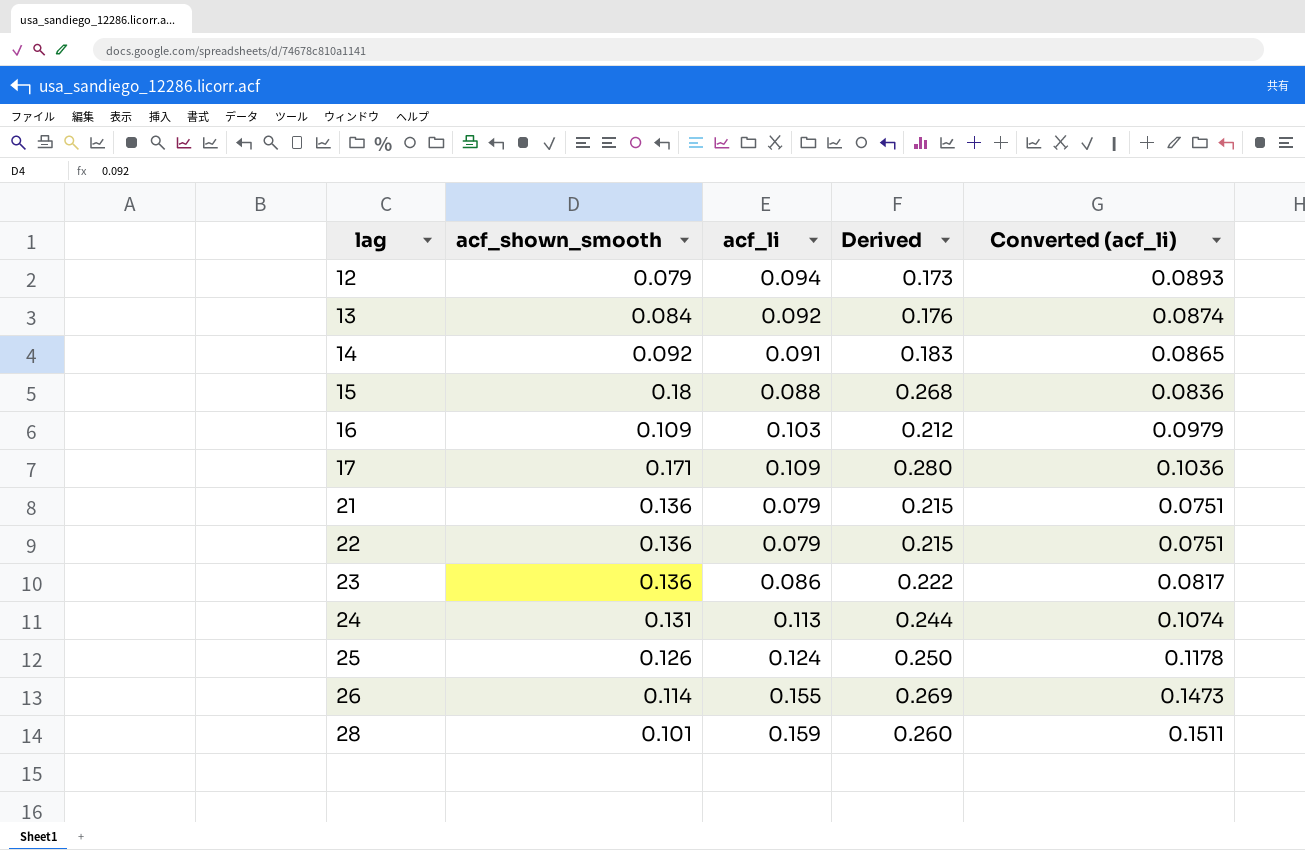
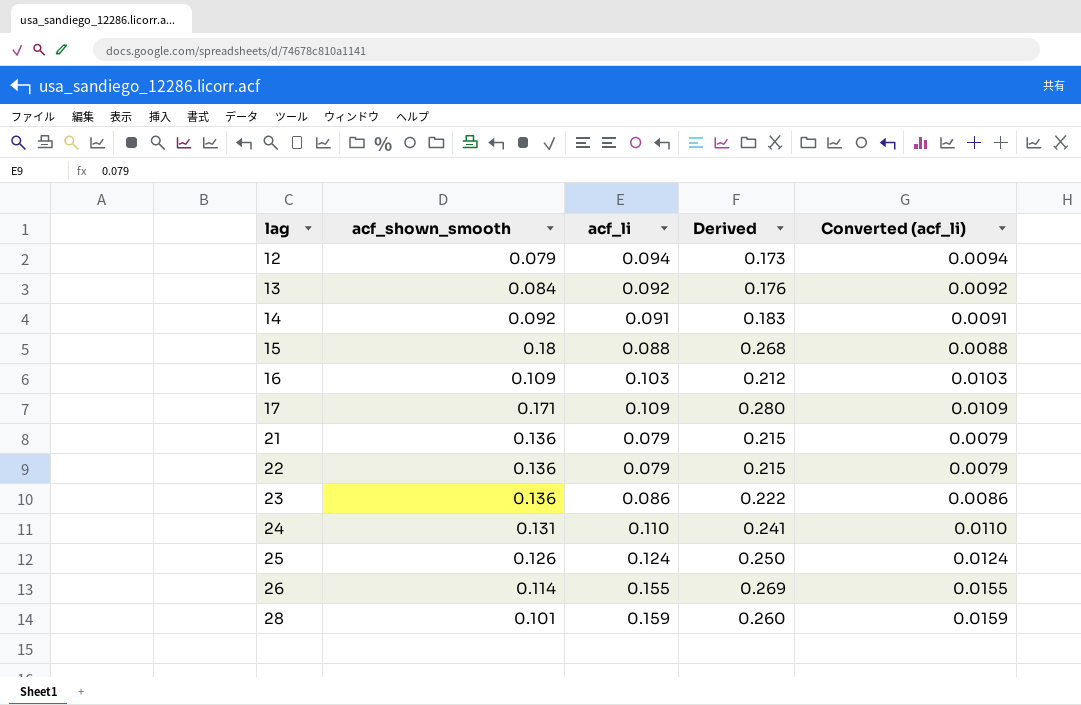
column Converted (acf_li) | formula: [acf_li] * 0.95 -> [acf_li] * 0.1
24 | acf_li: 0.113 -> 0.110
24 | Derived: 0.244 -> 0.241

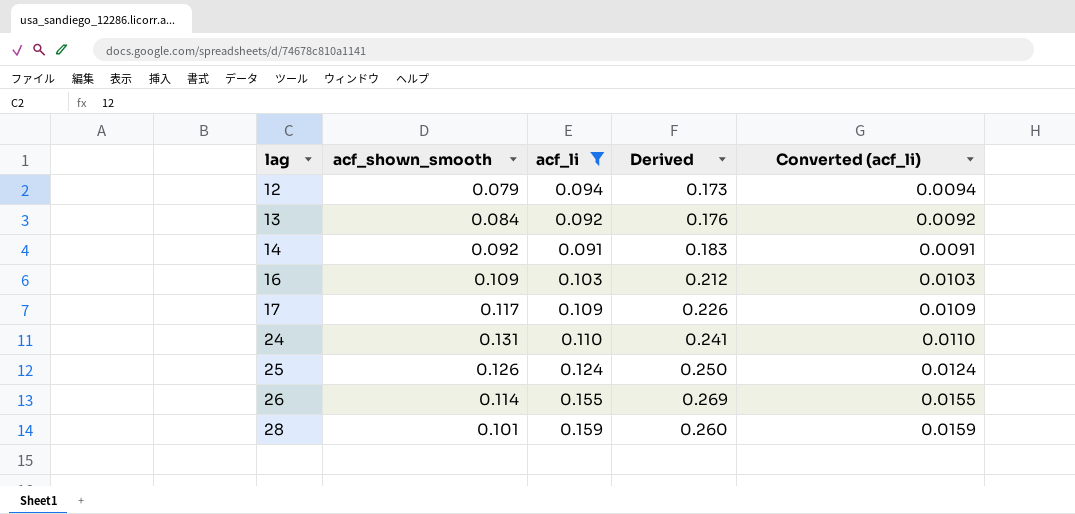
filter: none -> acf_li >= 0.091
17 | acf_shown_smooth: 0.171 -> 0.117
17 | Derived: 0.280 -> 0.226

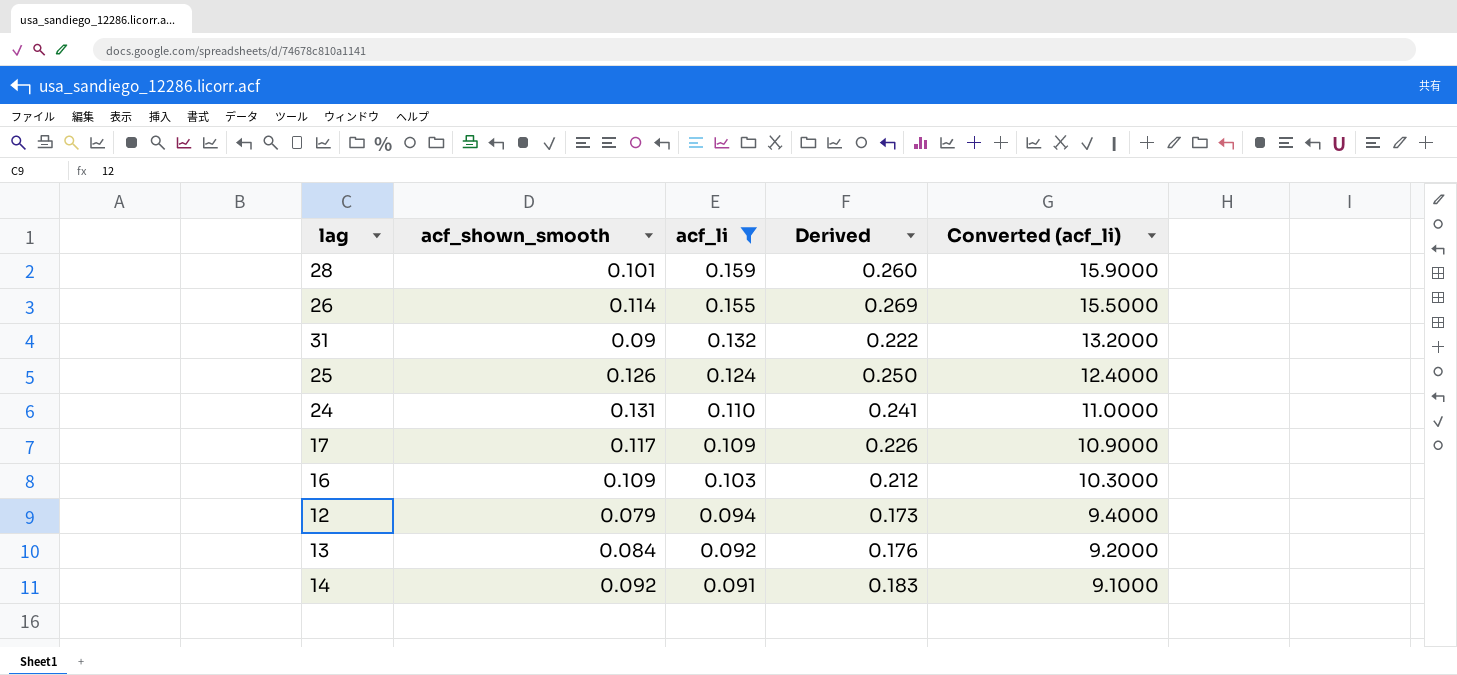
row order: lag ascending -> acf_li descending
column Converted (acf_li) | formula: [acf_li] * 0.1 -> [acf_li] * 100
row 31: none -> 0.09 | 0.132 | 0.222 | 13.2000

